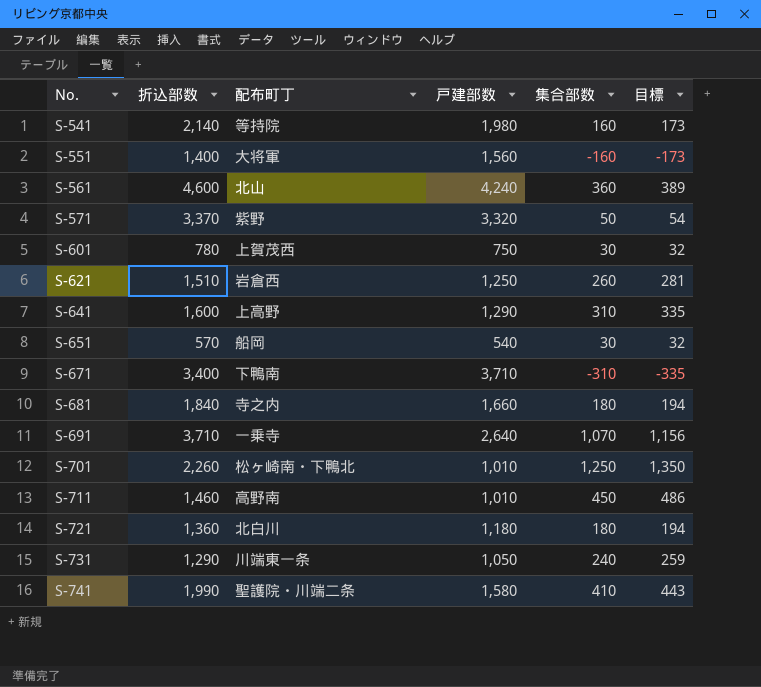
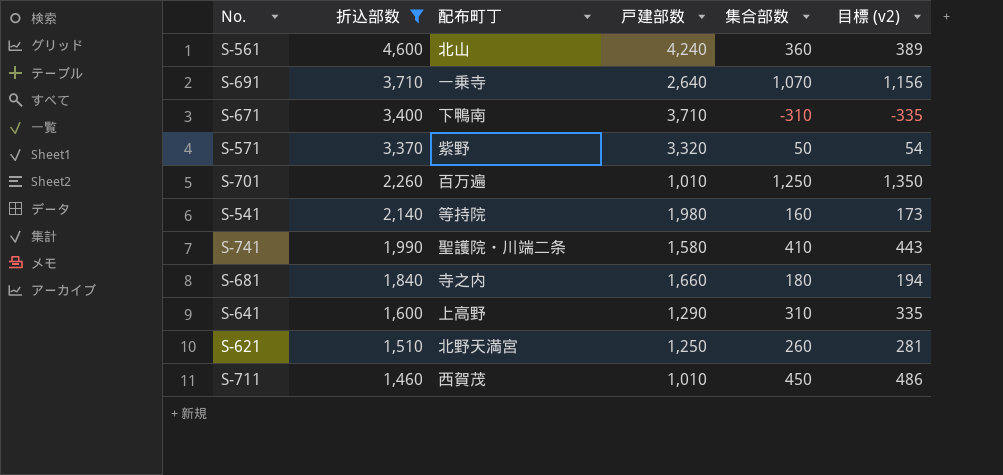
filter: none -> 折込部数 >= 1,460
row order: No. ascending -> 折込部数 descending
column name: 目標 -> 目標 (v2)
S-701 | 配布町丁: 松ヶ崎南・下鴨北 -> 百万遍
S-621 | 配布町丁: 岩倉西 -> 北野天満宮
S-711 | 配布町丁: 高野南 -> 西賀茂

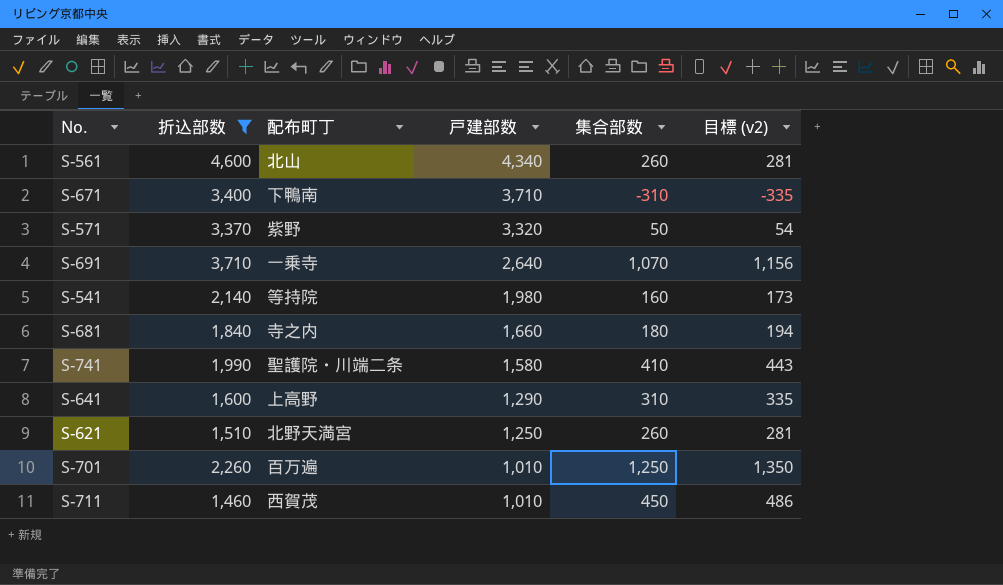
row order: 折込部数 descending -> 戸建部数 descending
S-561 | 戸建部数: 4,240 -> 4,340
S-561 | 集合部数: 360 -> 260
S-561 | 目標 (v2): 389 -> 281

